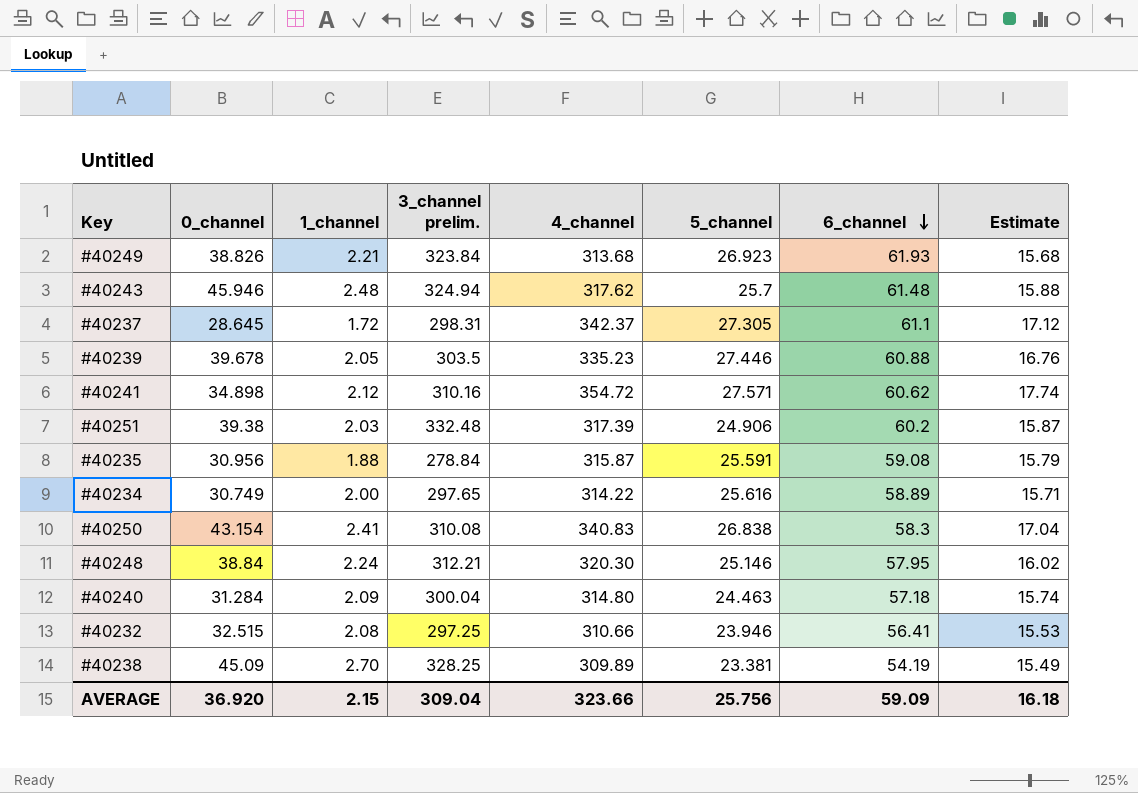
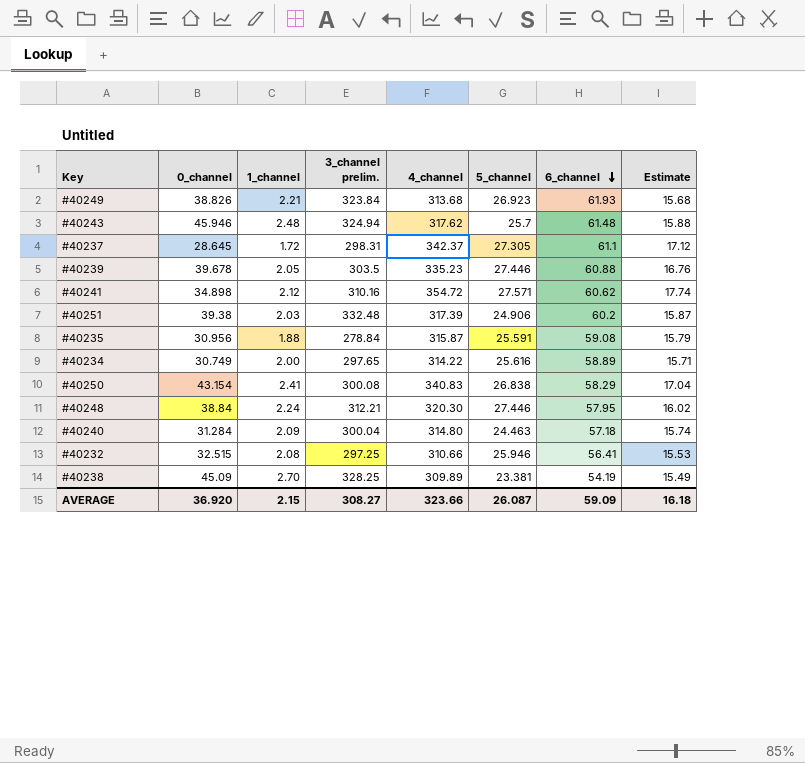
#40250 | 3_channel prelim.: 310.08 -> 300.08
#40250 | 6_channel: 58.3 -> 58.29
#40248 | 5_channel: 25.146 -> 27.446
#40232 | 5_channel: 23.946 -> 25.946
AVERAGE | 3_channel prelim.: 309.04 -> 308.27
AVERAGE | 5_channel: 25.756 -> 26.087

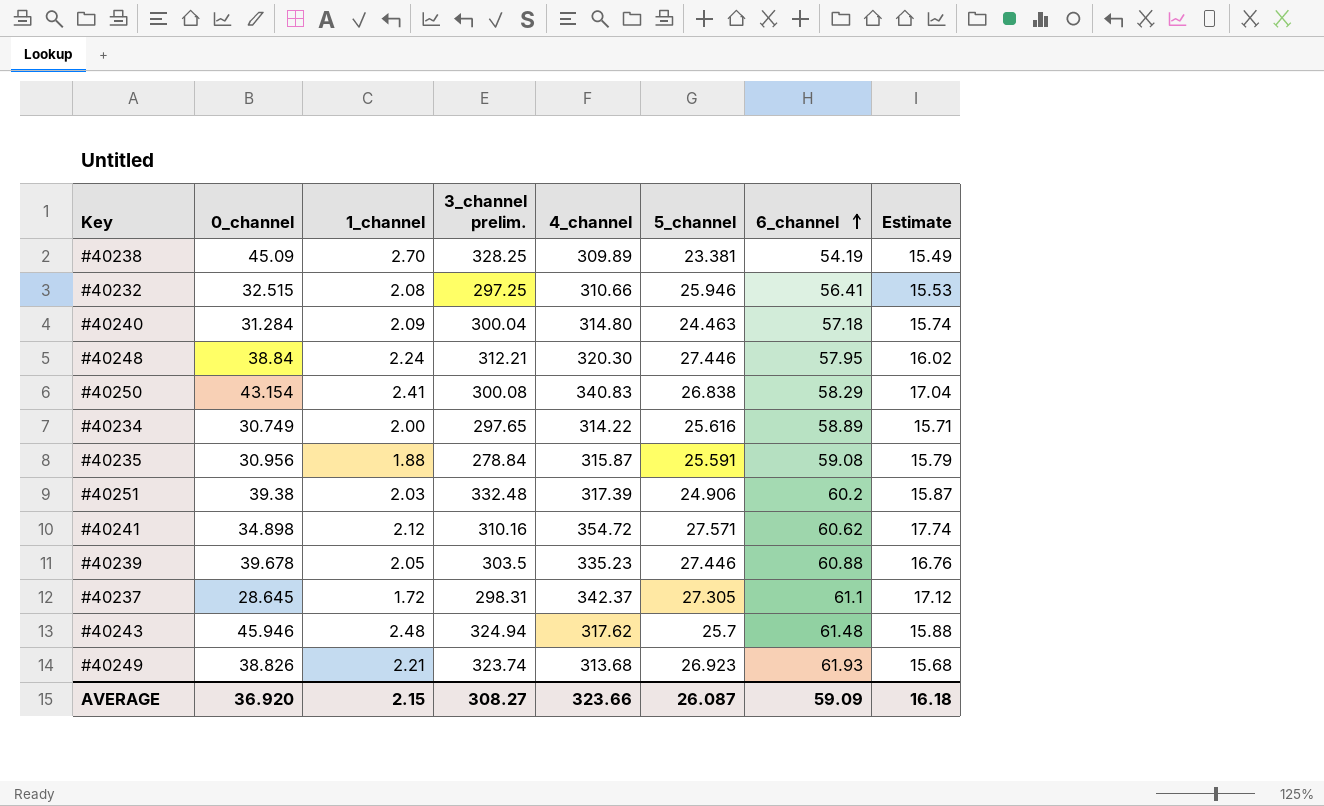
row order: 6_channel descending -> 6_channel ascending
#40249 | 3_channel prelim.: 323.84 -> 323.74

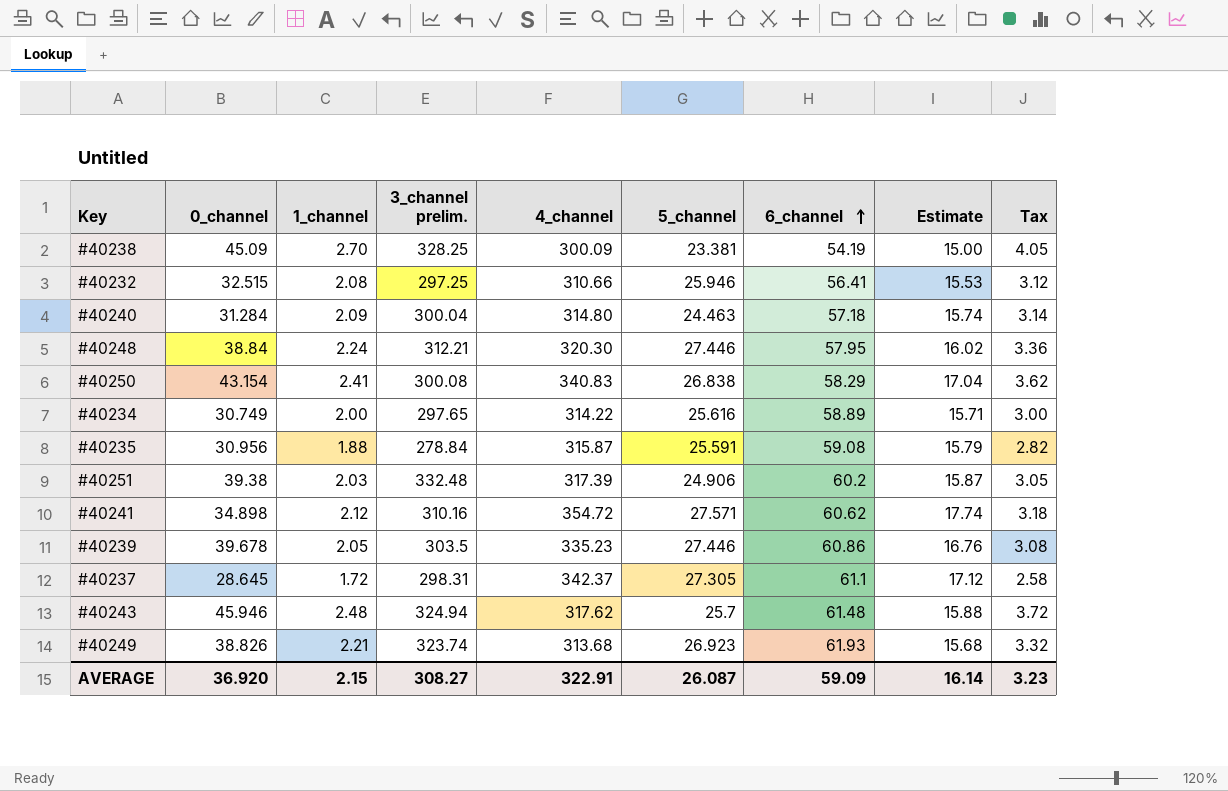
column Tax | formula: none -> [1_channel] * 1.5
#40238 | 4_channel: 309.89 -> 300.09
#40238 | Estimate: 15.49 -> 15.00
#40239 | 6_channel: 60.88 -> 60.86
AVERAGE | 4_channel: 323.66 -> 322.91
AVERAGE | Estimate: 16.18 -> 16.14

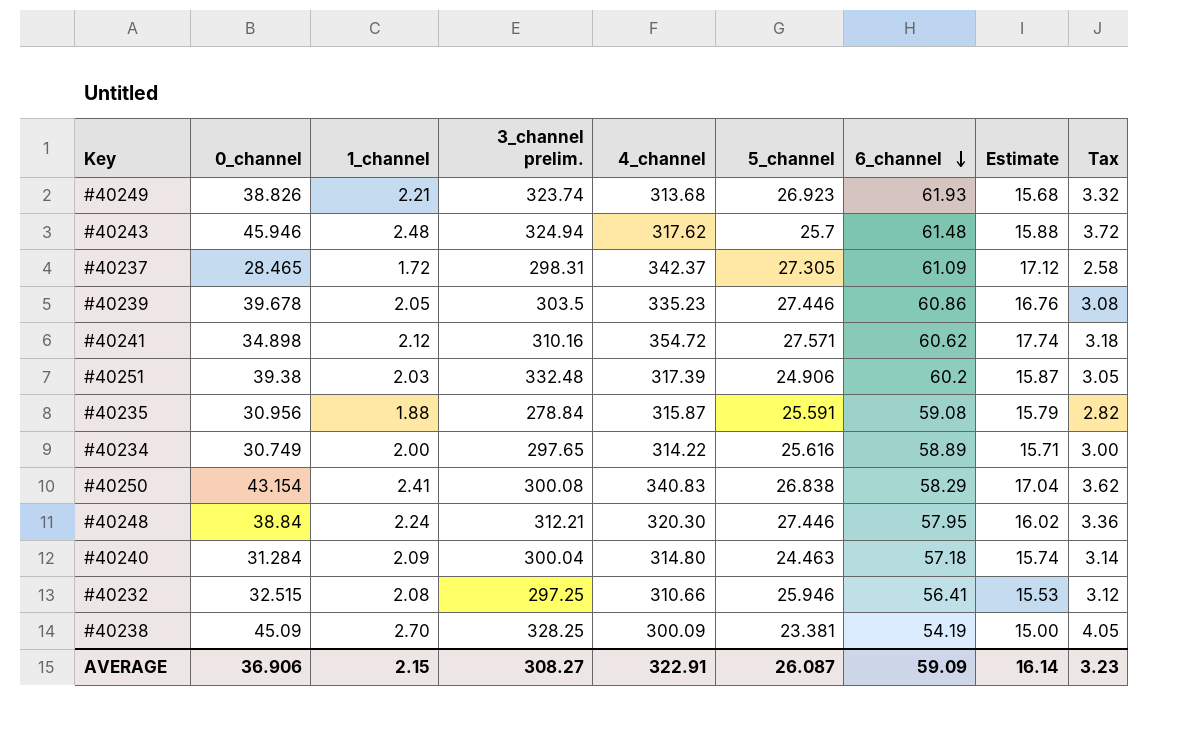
row order: 6_channel ascending -> 6_channel descending
#40237 | 0_channel: 28.645 -> 28.465
#40237 | 6_channel: 61.1 -> 61.09
AVERAGE | 0_channel: 36.920 -> 36.906

